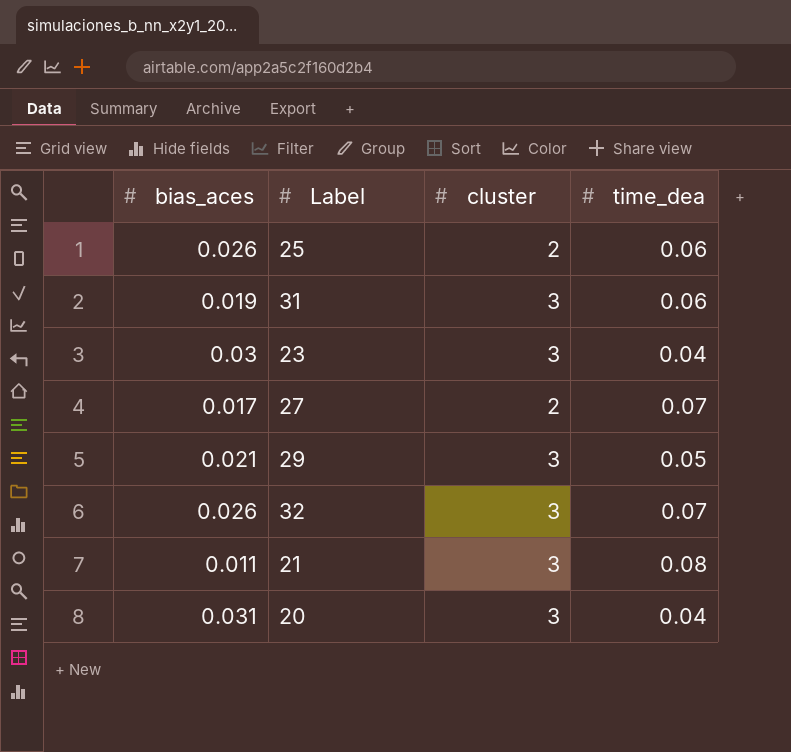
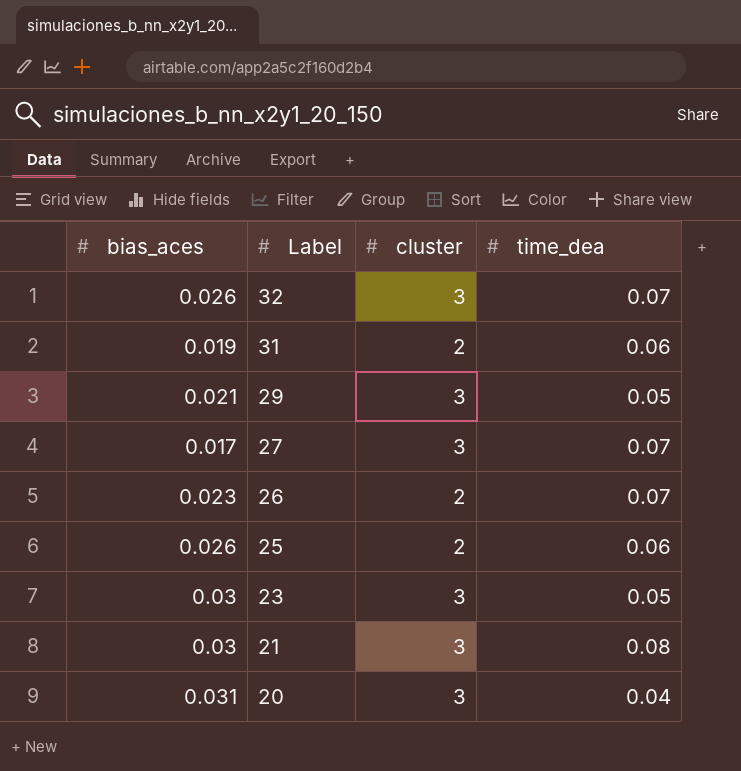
row order: none -> Label descending
31 | cluster: 3 -> 2
27 | cluster: 2 -> 3
row 26: none -> 0.023 | 2 | 0.07
23 | time_dea: 0.04 -> 0.05
21 | bias_aces: 0.011 -> 0.03

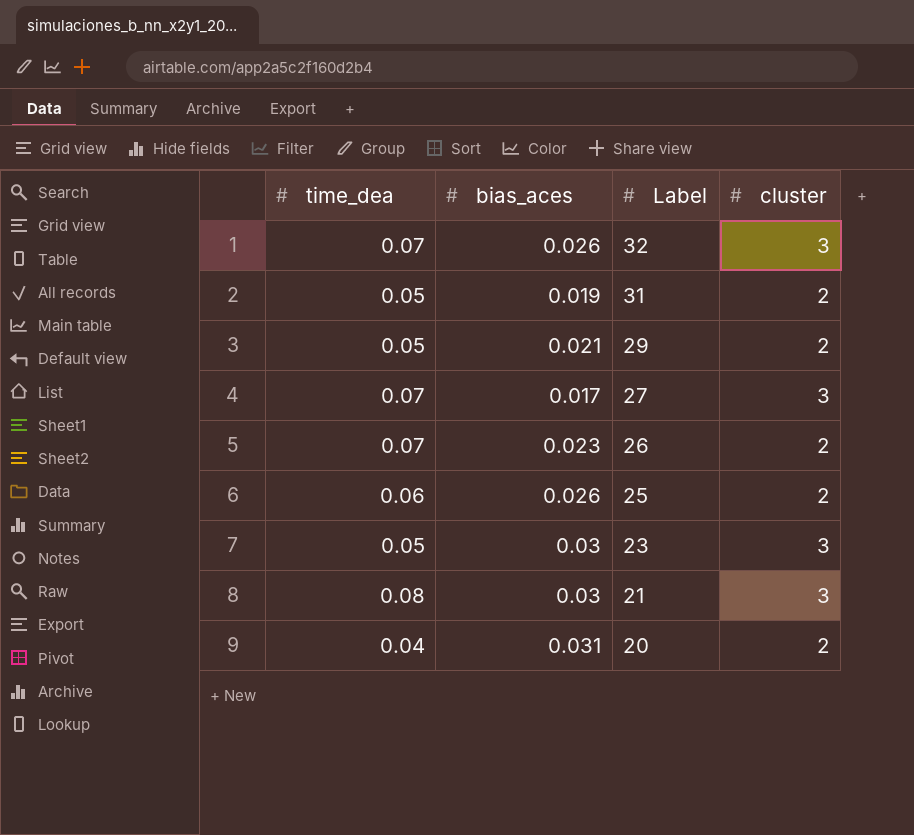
column time_dea | position: 4 -> 1
31 | time_dea: 0.06 -> 0.05
29 | cluster: 3 -> 2
20 | cluster: 3 -> 2

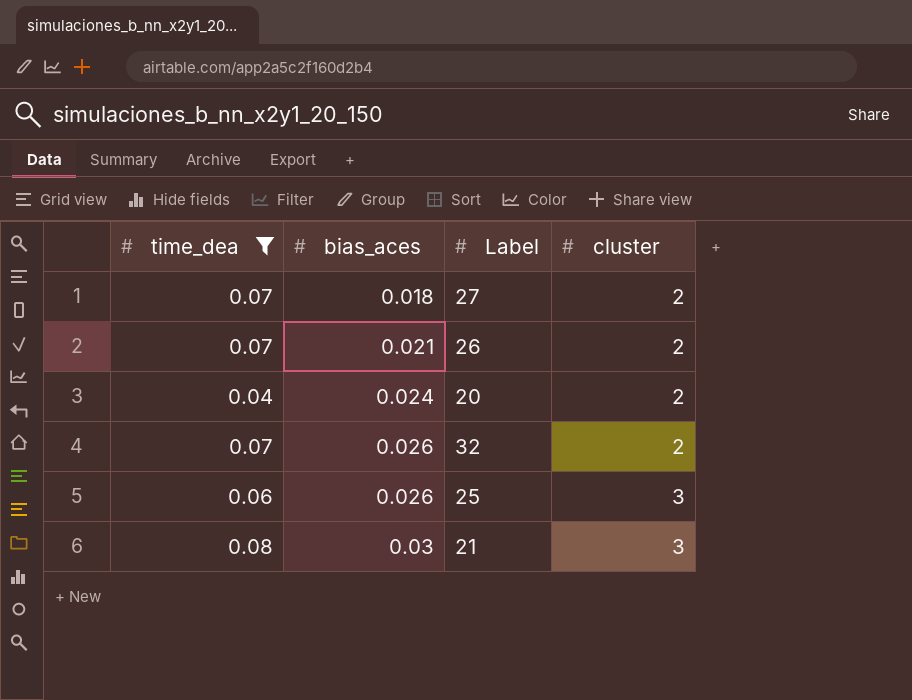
filter: none -> time_dea != 0.05
row order: Label descending -> bias_aces ascending
27 | bias_aces: 0.017 -> 0.018
27 | cluster: 3 -> 2
26 | bias_aces: 0.023 -> 0.021
20 | bias_aces: 0.031 -> 0.024
32 | cluster: 3 -> 2
25 | cluster: 2 -> 3

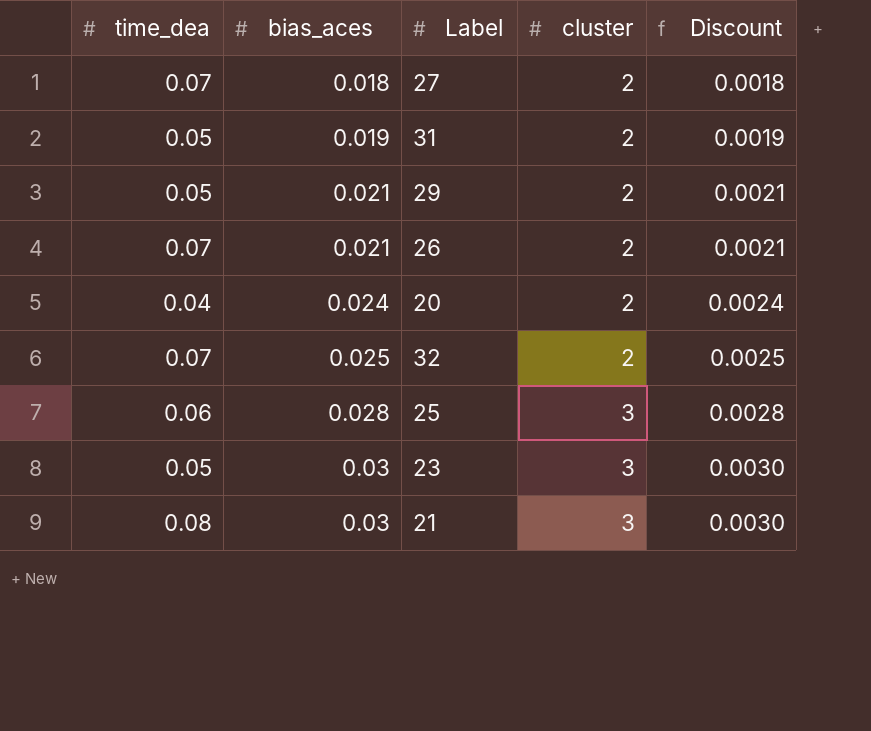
filter: time_dea != 0.05 -> none
column Discount | formula: none -> [bias_aces] * 0.1
32 | bias_aces: 0.026 -> 0.025
25 | bias_aces: 0.026 -> 0.028

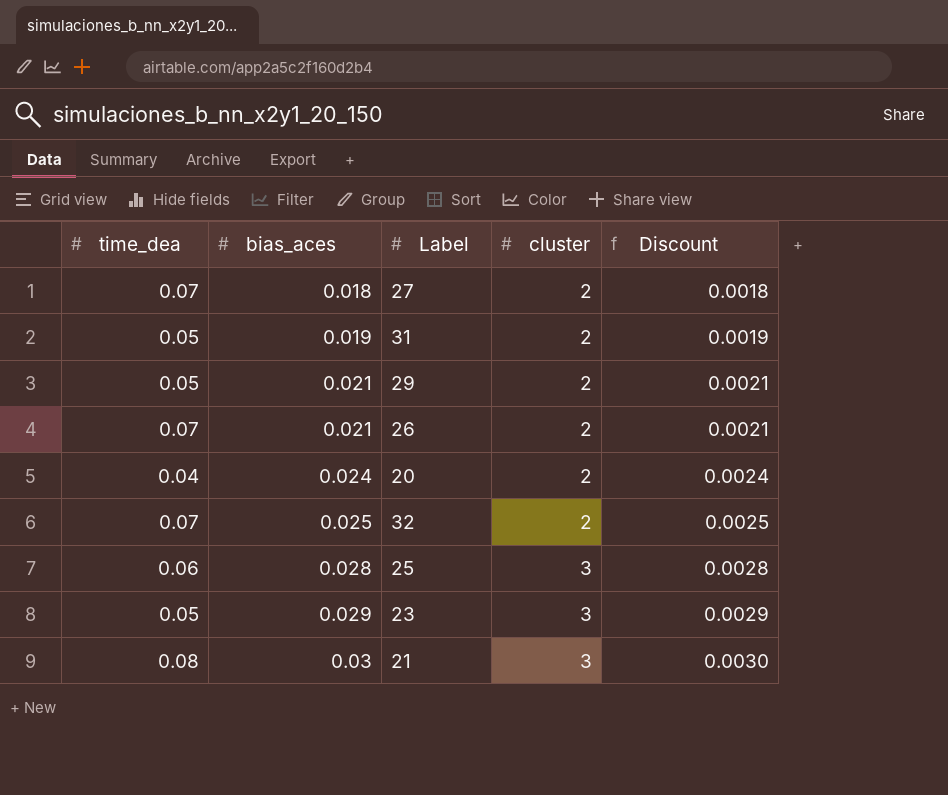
23 | bias_aces: 0.03 -> 0.029
23 | Discount: 0.0030 -> 0.0029

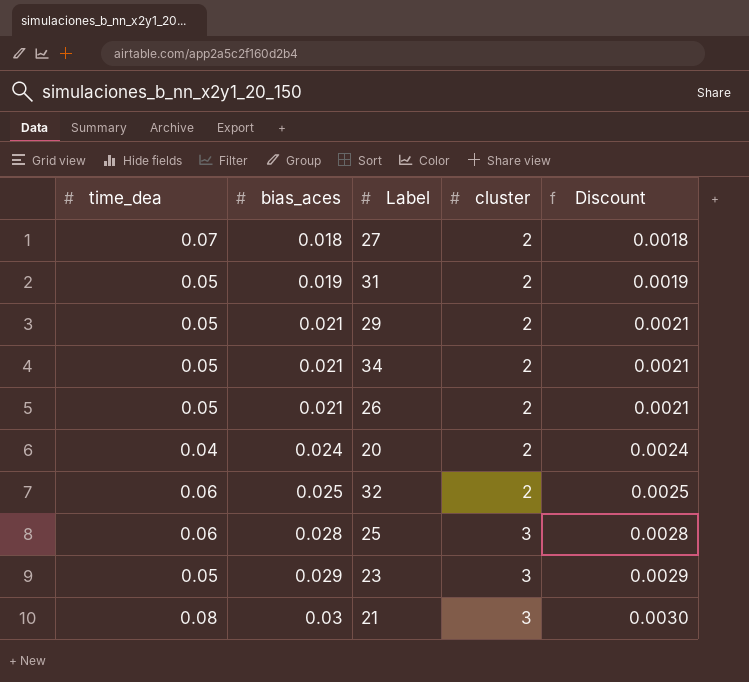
row 34: none -> 0.05 | 0.021 | 2 | 0.0021
26 | time_dea: 0.07 -> 0.05
32 | time_dea: 0.07 -> 0.06

